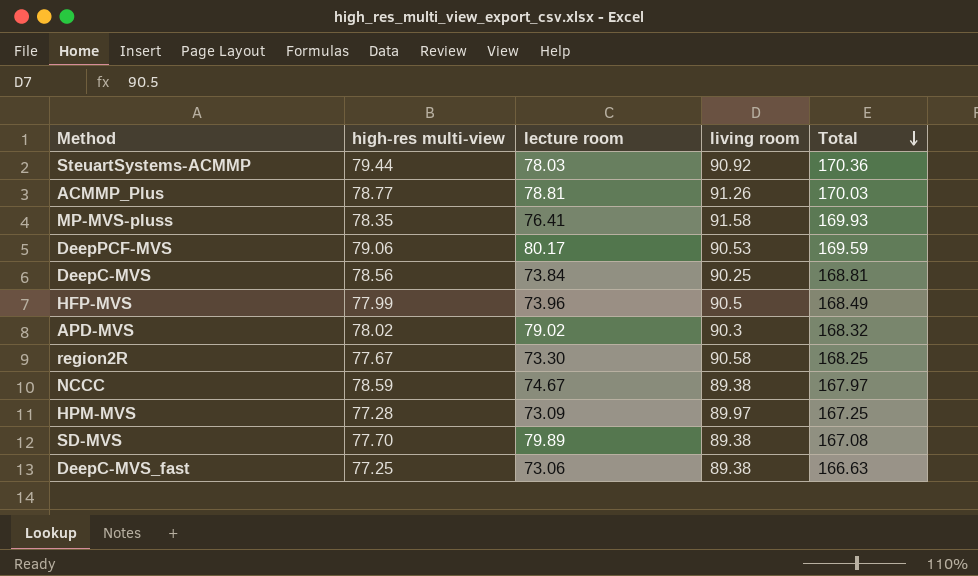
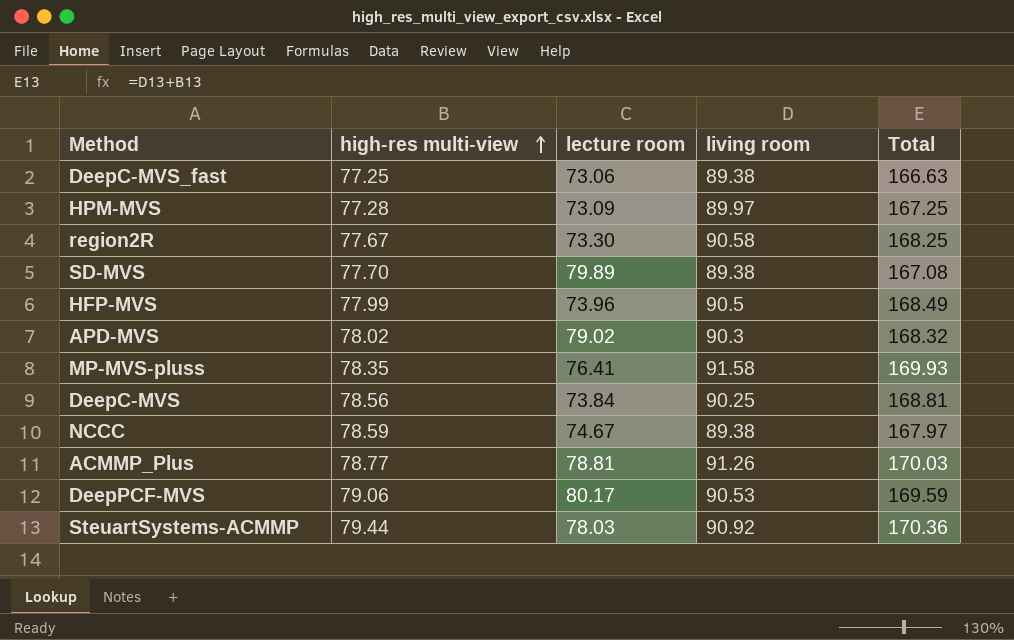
row order: Total descending -> high-res multi-view ascending

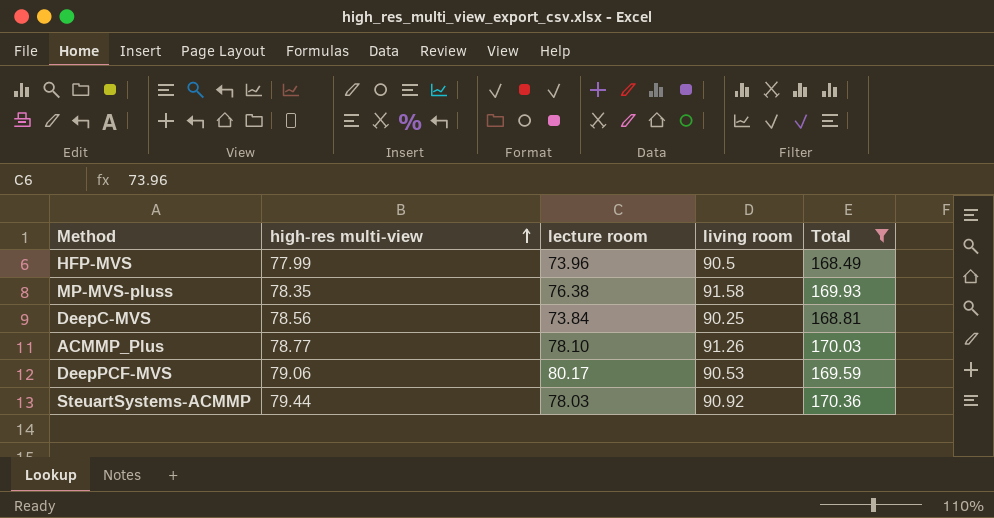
filter: none -> Total >= 168.49
MP-MVS-pluss | lecture room: 76.41 -> 76.38
ACMMP_Plus | lecture room: 78.81 -> 78.10

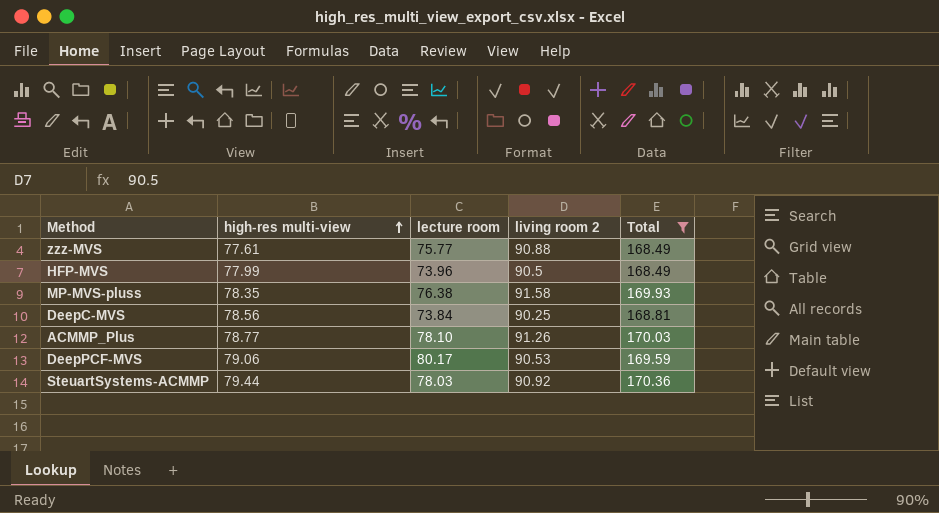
column name: living room -> living room 2
row zzz-MVS: none -> 77.61 | 75.77 | 90.88 | 168.49

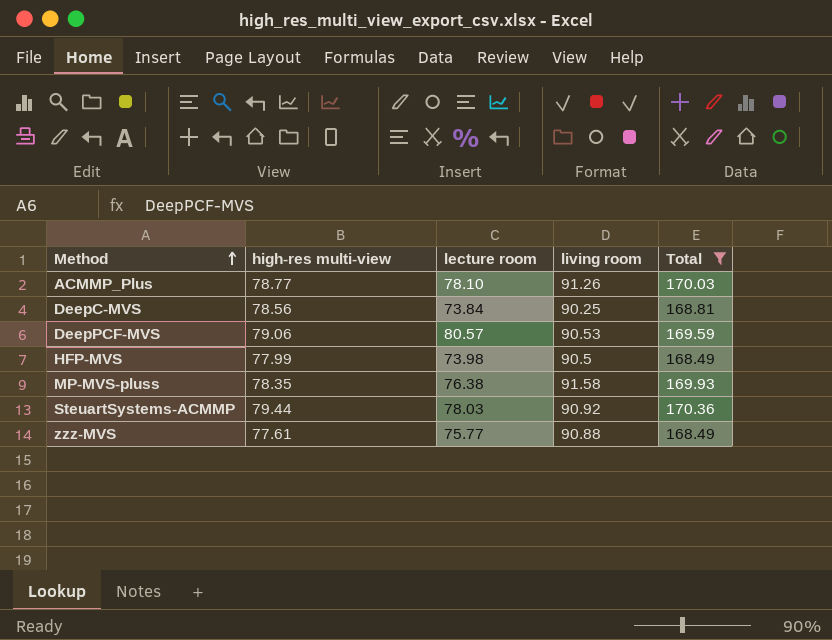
row order: high-res multi-view ascending -> Method ascending
column name: living room 2 -> living room
DeepPCF-MVS | lecture room: 80.17 -> 80.57
HFP-MVS | lecture room: 73.96 -> 73.98

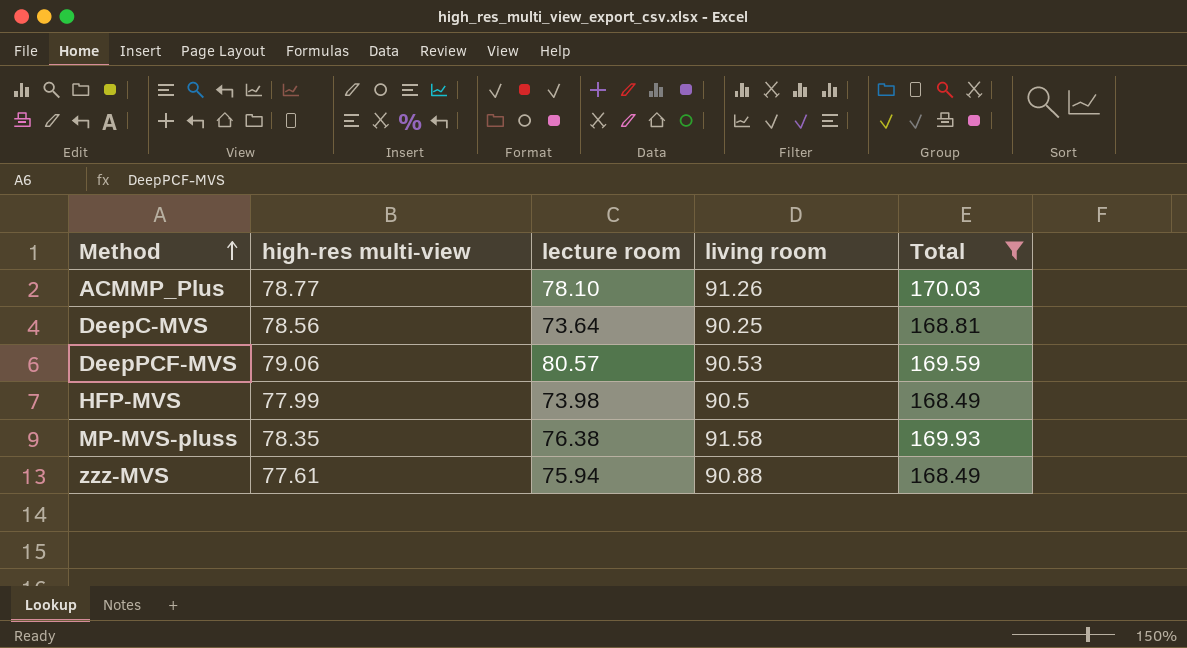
row SteuartSystems-ACMMP: 79.44 | 78.03 | 90.92 | 170.36 -> none
DeepC-MVS | lecture room: 73.84 -> 73.64
zzz-MVS | lecture room: 75.77 -> 75.94

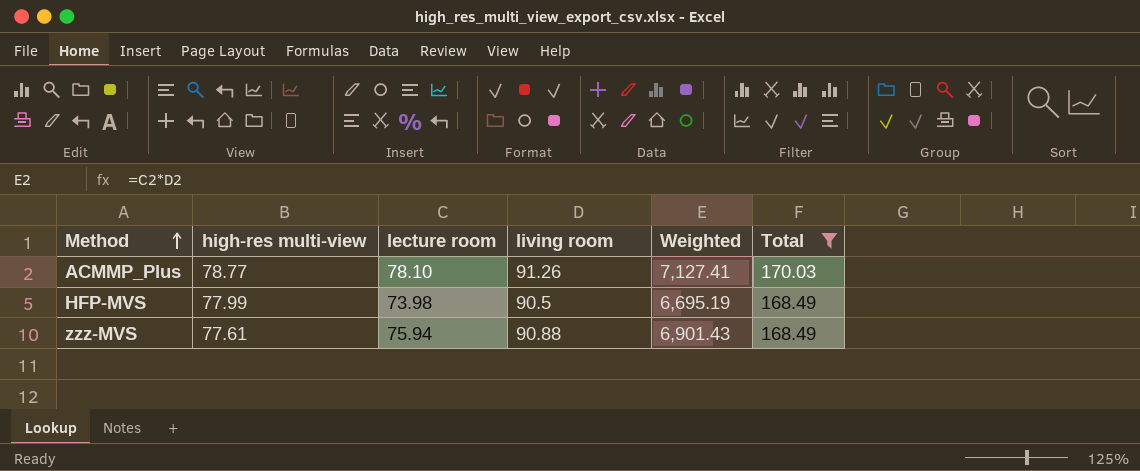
column Weighted | formula: none -> [lecture room] * [living room]
row DeepC-MVS: 78.56 | 73.64 | 90.25 | 168.81 -> none
row DeepPCF-MVS: 79.06 | 80.57 | 90.53 | 169.59 -> none
row MP-MVS-pluss: 78.35 | 76.38 | 91.58 | 169.93 -> none

